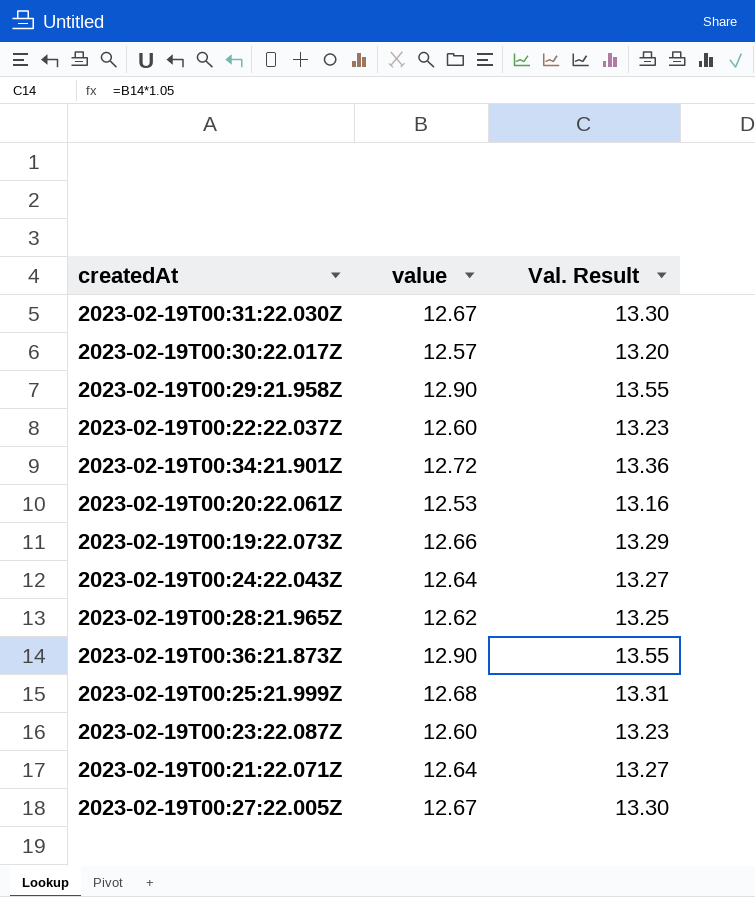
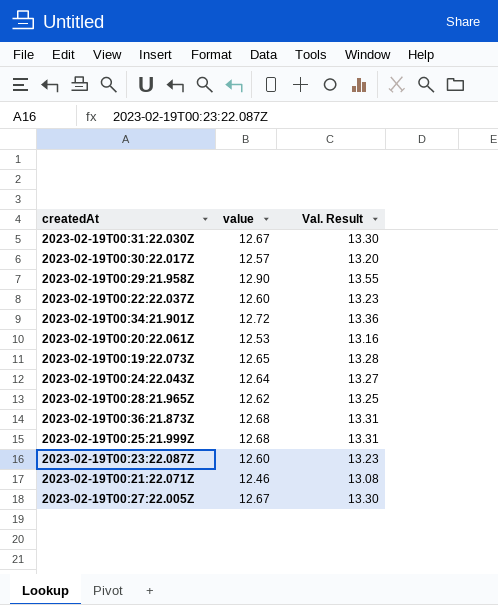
2023-02-19T00:19:22.073Z | value: 12.66 -> 12.65
2023-02-19T00:19:22.073Z | Val. Result: 13.29 -> 13.28
2023-02-19T00:36:21.873Z | value: 12.90 -> 12.68
2023-02-19T00:36:21.873Z | Val. Result: 13.55 -> 13.31
2023-02-19T00:21:22.071Z | value: 12.64 -> 12.46
2023-02-19T00:21:22.071Z | Val. Result: 13.27 -> 13.08

